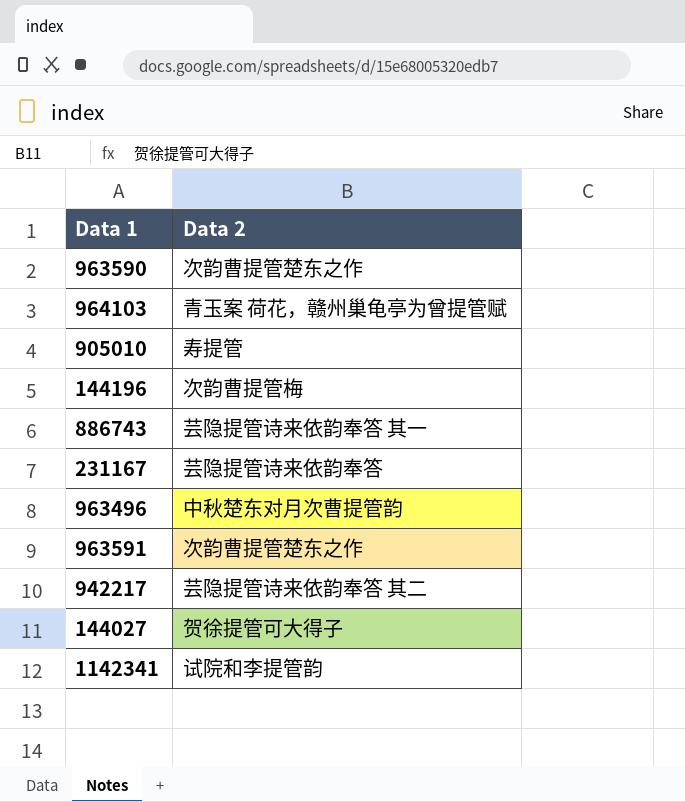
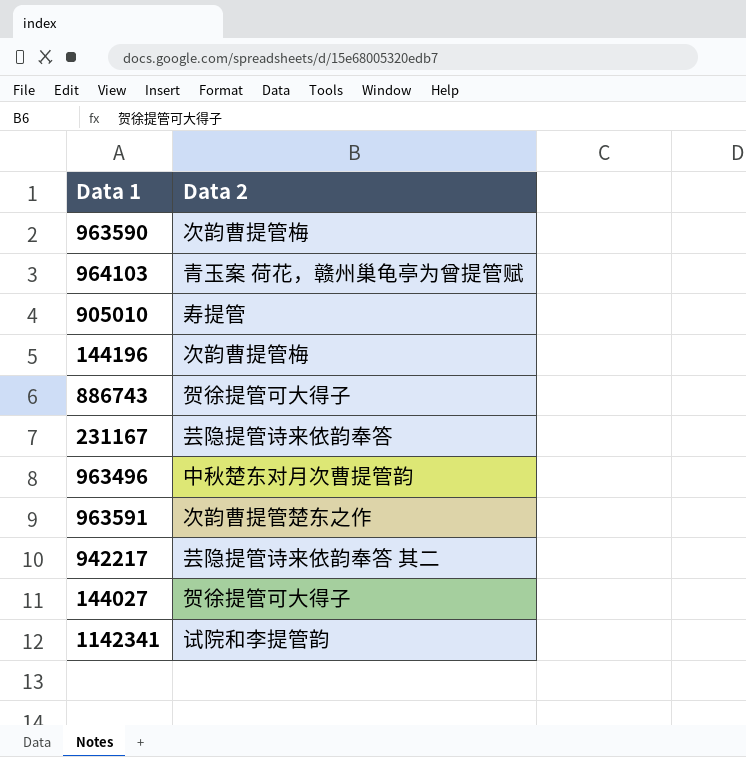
963590 | Data 2: 次韵曹提管楚东之作 -> 次韵曹提管梅
886743 | Data 2: 芸隐提管诗来依韵奉答 其一 -> 贺徐提管可大得子

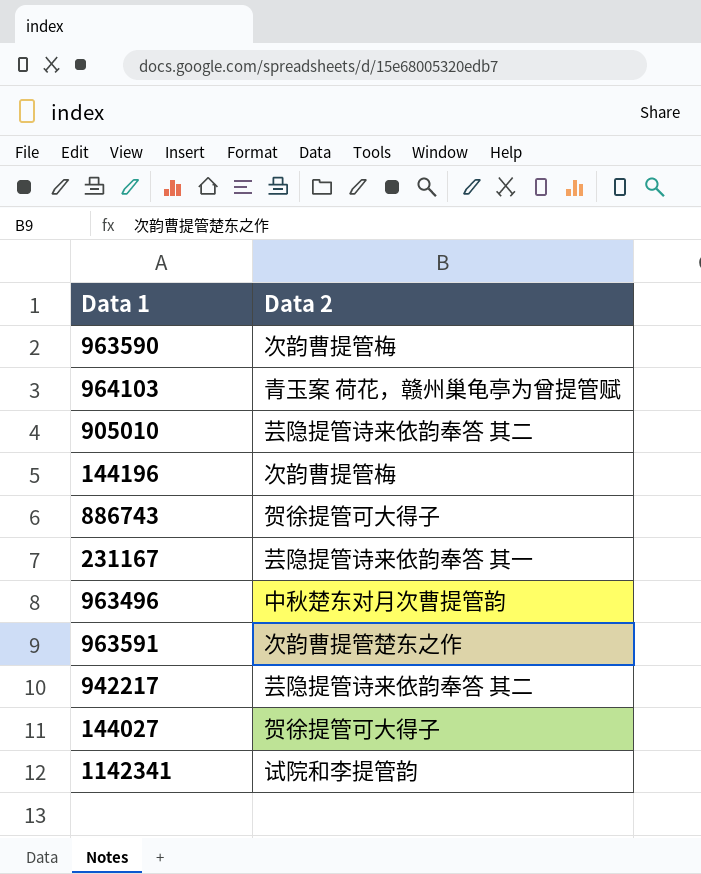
905010 | Data 2: 寿提管 -> 芸隐提管诗来依韵奉答 其二
231167 | Data 2: 芸隐提管诗来依韵奉答 -> 芸隐提管诗来依韵奉答 其一

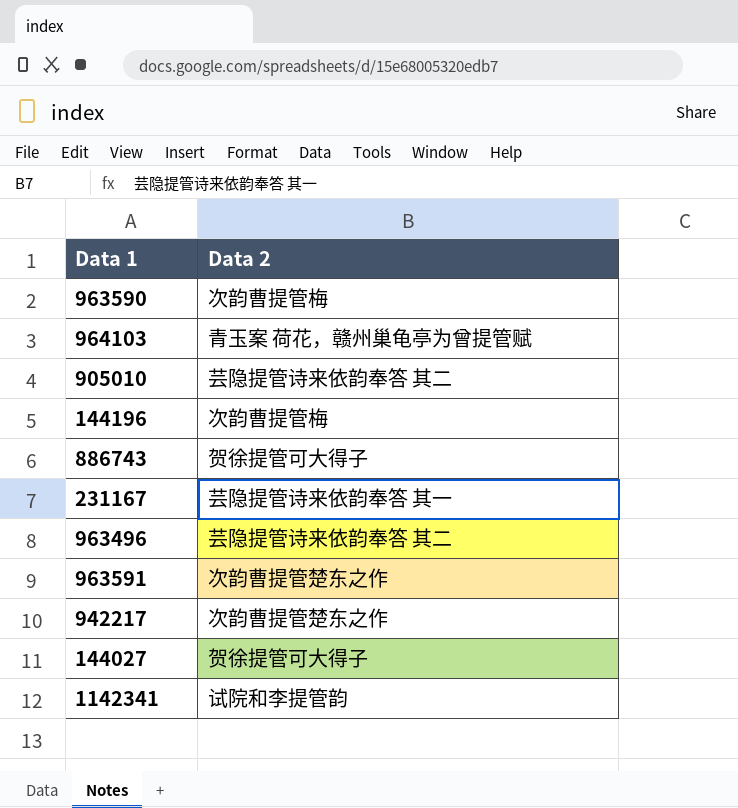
963496 | Data 2: 中秋楚东对月次曹提管韵 -> 芸隐提管诗来依韵奉答 其二
942217 | Data 2: 芸隐提管诗来依韵奉答 其二 -> 次韵曹提管楚东之作

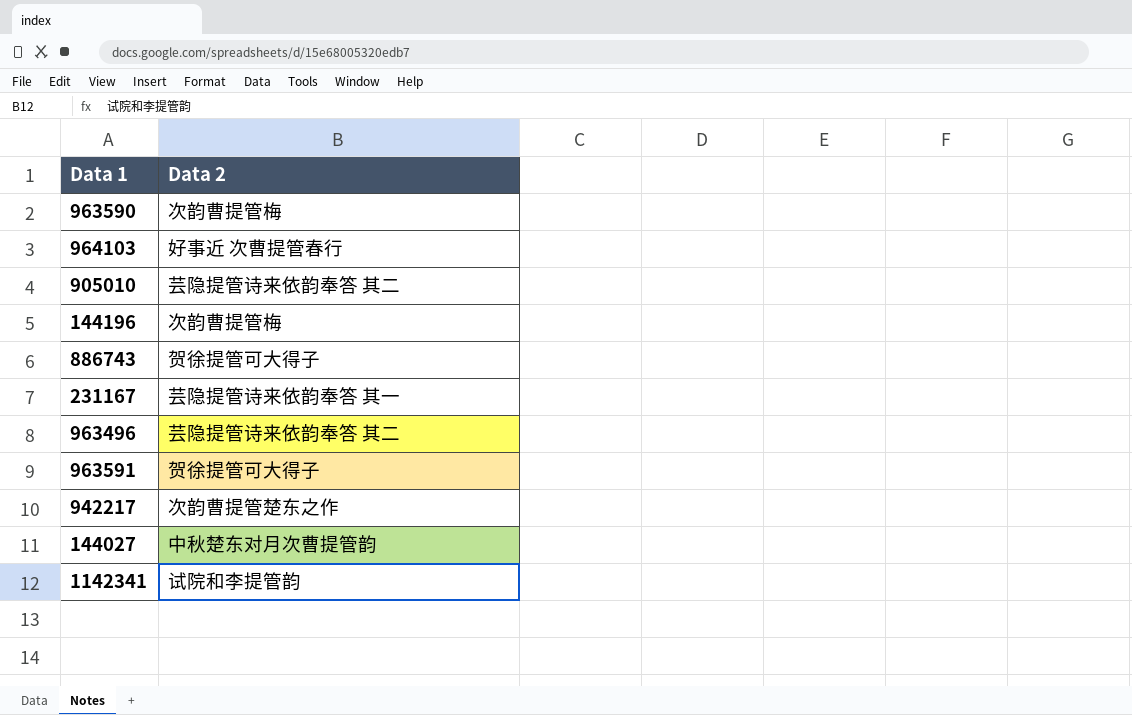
964103 | Data 2: 青玉案 荷花，赣州巢龟亭为曾提管赋 -> 好事近 次曹提管春行
963591 | Data 2: 次韵曹提管楚东之作 -> 贺徐提管可大得子
144027 | Data 2: 贺徐提管可大得子 -> 中秋楚东对月次曹提管韵

